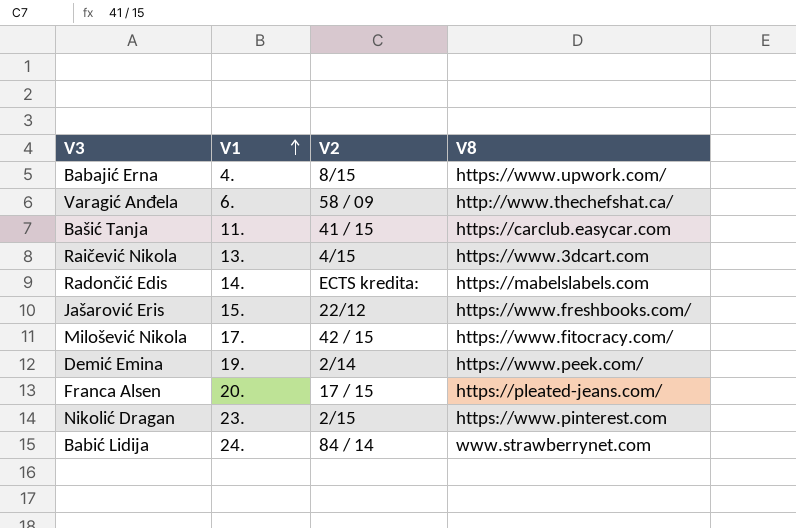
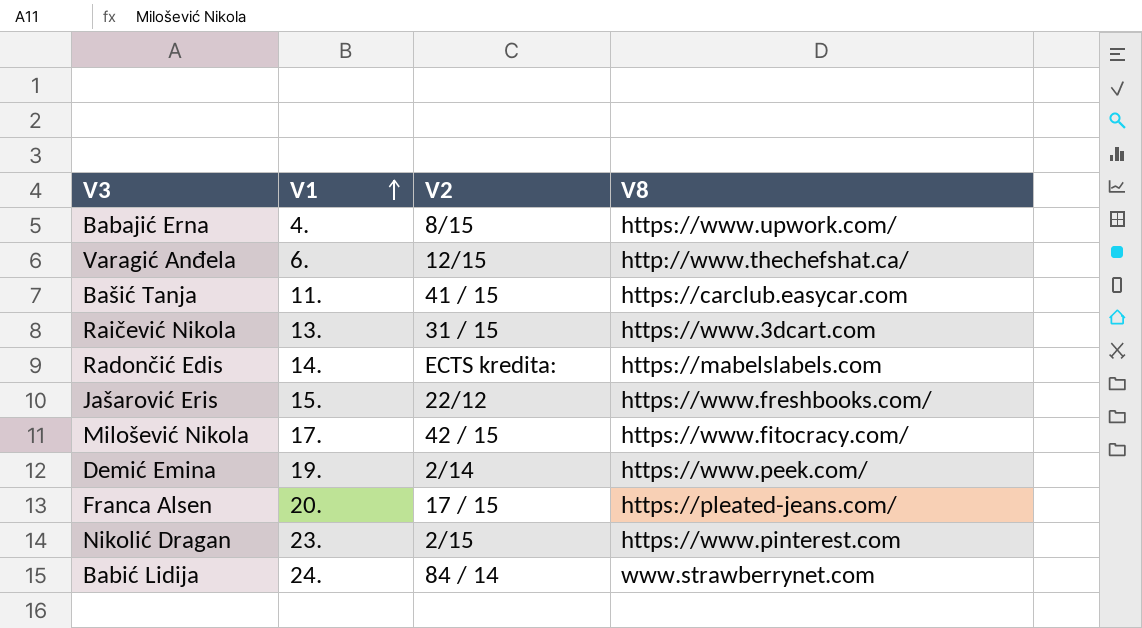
Varagić Anđela | V2: 58 / 09 -> 12/15
Raičević Nikola | V2: 4/15 -> 31 / 15

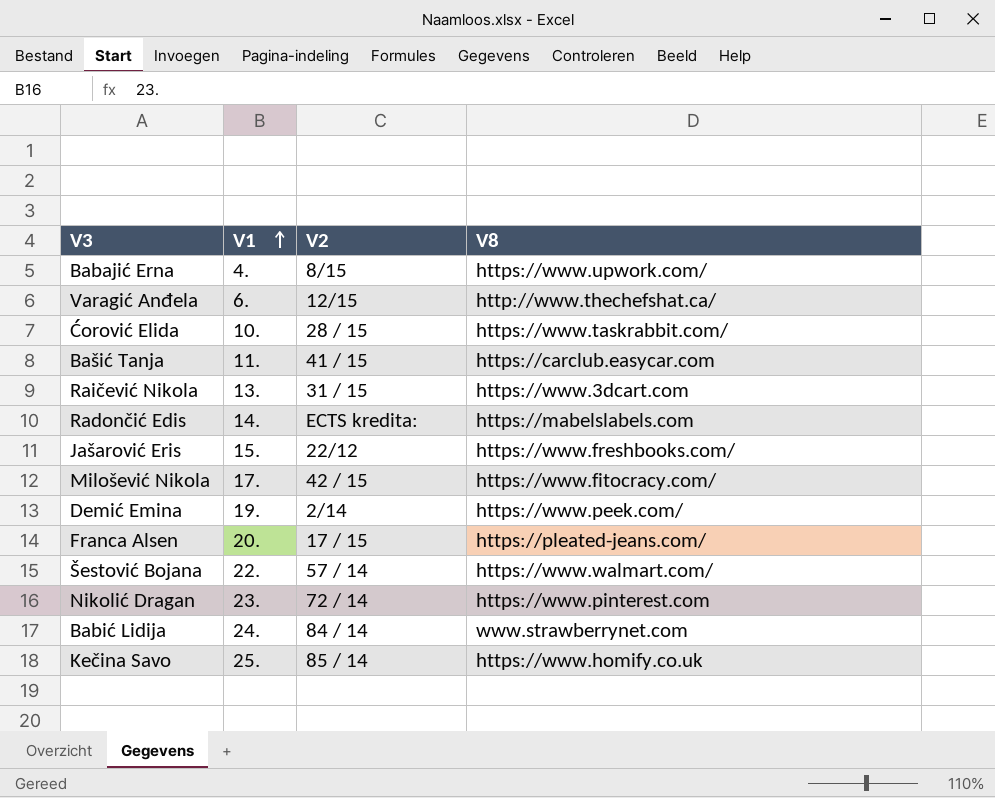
row Ćorović Elida: none -> 10. | 28 / 15 | https://www.taskrabbit.com/
row Šestović Bojana: none -> 22. | 57 / 14 | https://www.walmart.com/
Nikolić Dragan | V2: 2/15 -> 72 / 14
row Kečina Savo: none -> 25. | 85 / 14 | https://www.homify.co.uk

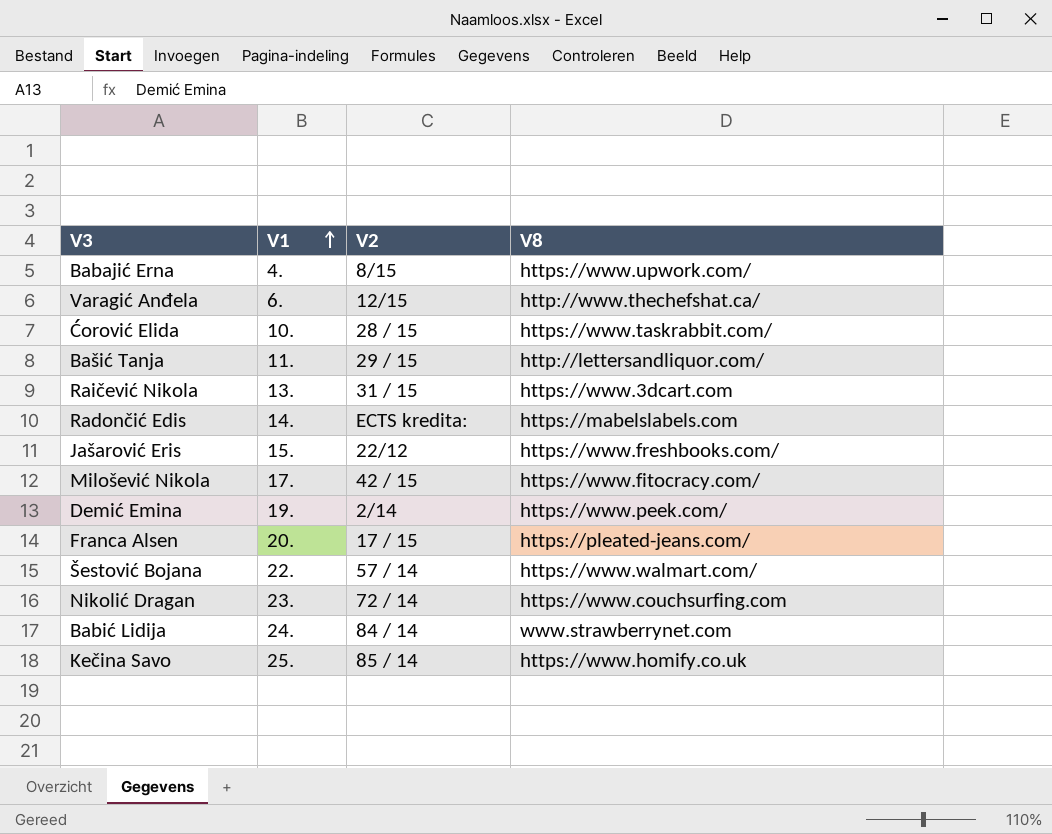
Bašić Tanja | V2: 41 / 15 -> 29 / 15
Bašić Tanja | V8: https://carclub.easycar.com -> http://lettersandliquor.com/
Nikolić Dragan | V8: https://www.pinterest.com -> https://www.couchsurfing.com

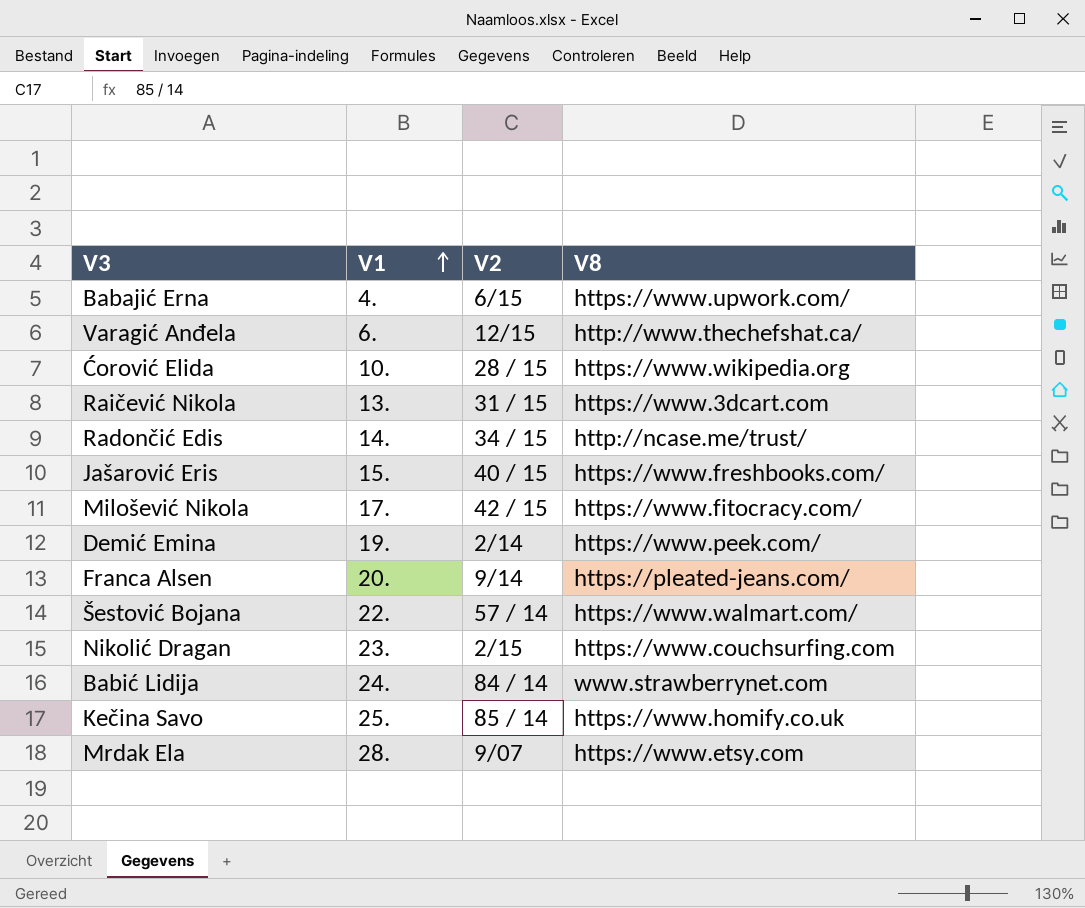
row Bašić Tanja: 11. | 29 / 15 | http://lettersandliquor.com/ -> none
Babajić Erna | V2: 8/15 -> 6/15
Ćorović Elida | V8: https://www.taskrabbit.com/ -> https://www.wikipedia.org
Radončić Edis | V2: ECTS kredita: -> 34 / 15
Radončić Edis | V8: https://mabelslabels.com -> http://ncase.me/trust/
Jašarović Eris | V2: 22/12 -> 40 / 15
Franca Alsen | V2: 17 / 15 -> 9/14
Nikolić Dragan | V2: 72 / 14 -> 2/15
row Mrdak Ela: none -> 28. | 9/07 | https://www.etsy.com

